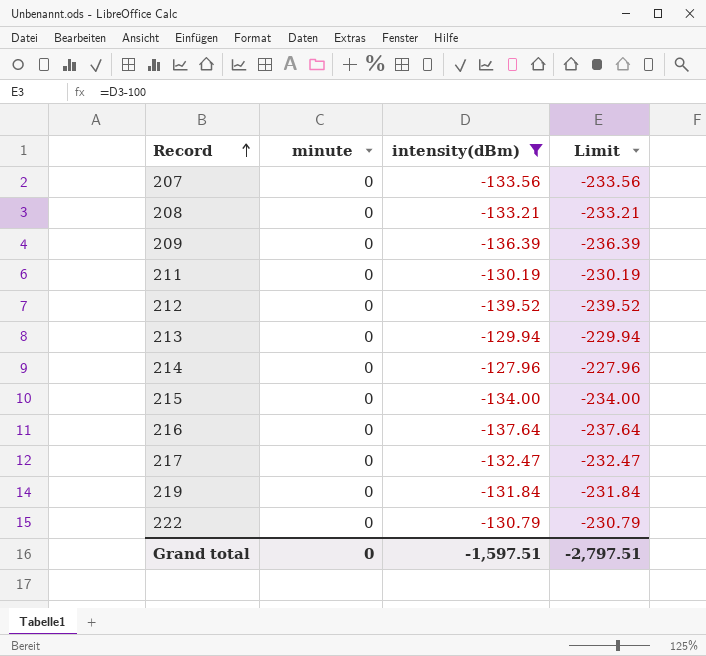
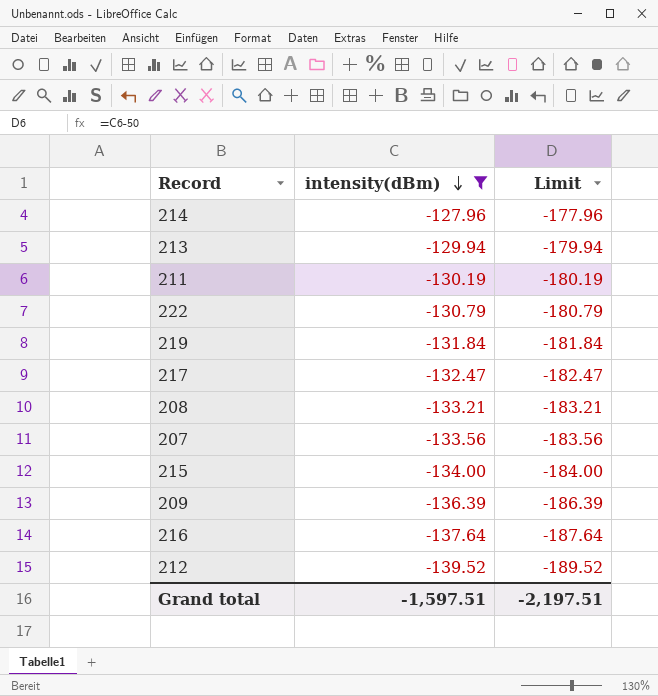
row order: Record ascending -> intensity(dBm) descending
column minute | position: 2 -> none
column Limit | formula: [intensity(dBm)] - 100 -> [intensity(dBm)] - 50
Grand total | Limit: -2,797.51 -> -2,197.51

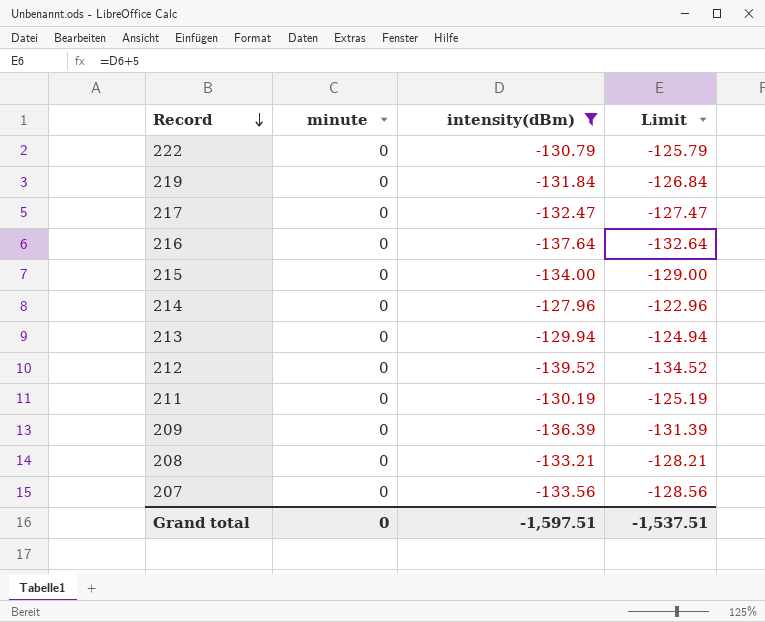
row order: intensity(dBm) descending -> Record descending
column minute | position: none -> 2
column Limit | formula: [intensity(dBm)] - 50 -> [intensity(dBm)] + 5
Grand total | Limit: -2,197.51 -> -1,537.51

